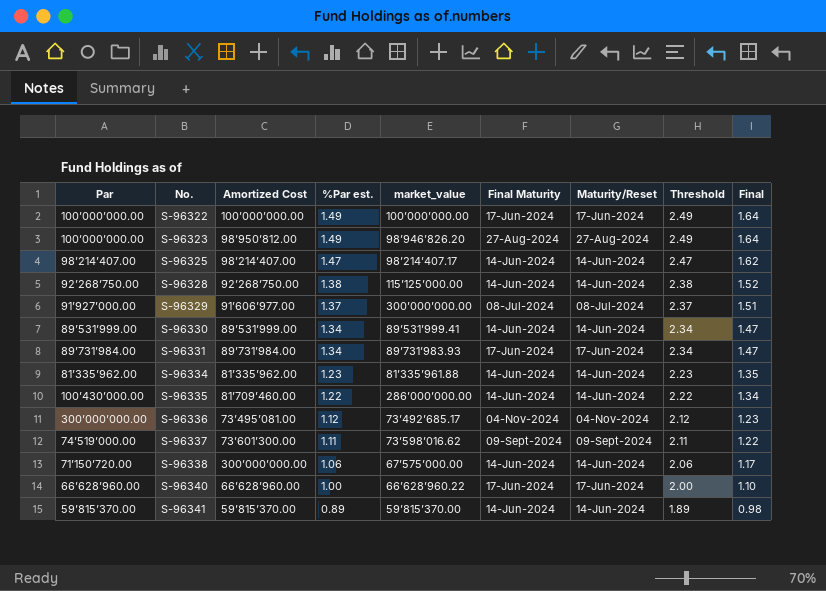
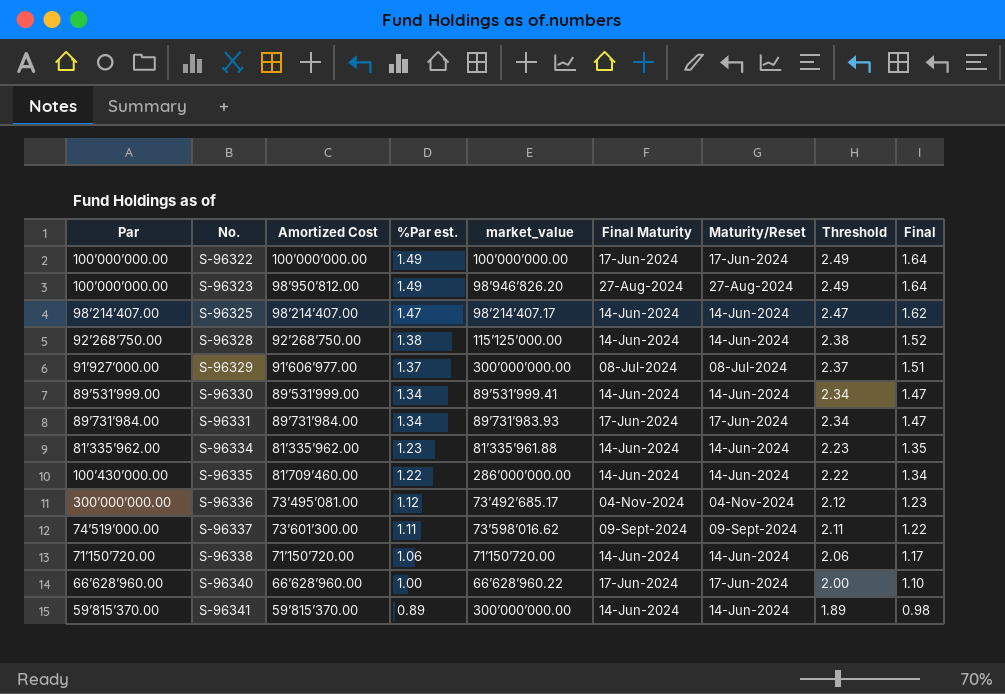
S-96338 | Amortized Cost: 300’000’000.00 -> 71’150’720.00
S-96338 | market_value: 67’575’000.00 -> 71’150’720.00
S-96341 | market_value: 59’815’370.00 -> 300’000’000.00

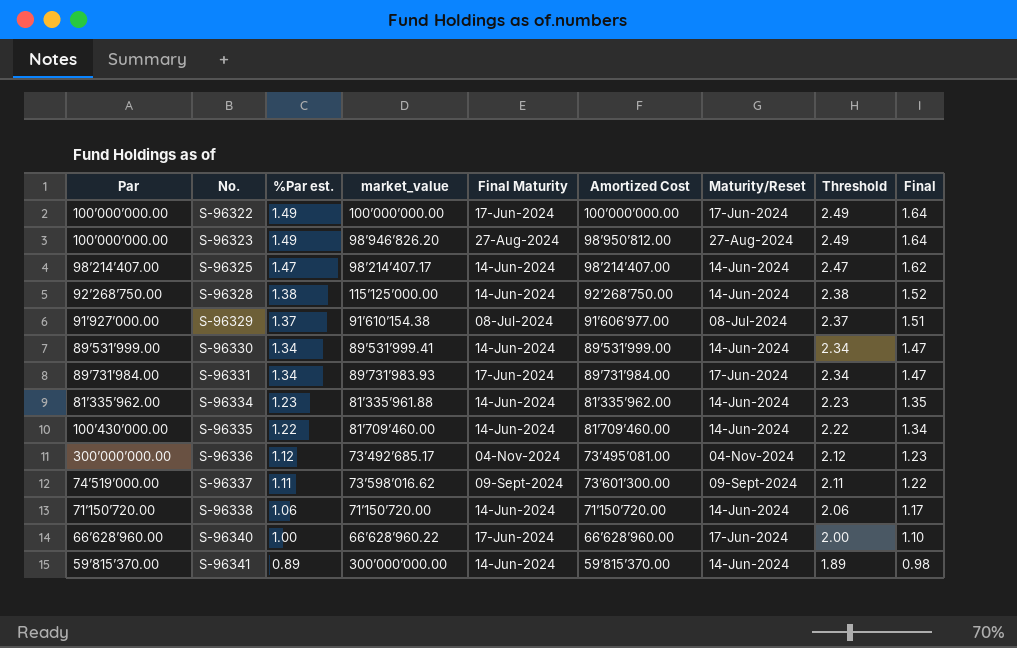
column Amortized Cost | position: 3 -> 6
S-96329 | market_value: 300’000’000.00 -> 91’610’154.38
S-96335 | market_value: 286’000’000.00 -> 81’709’460.00

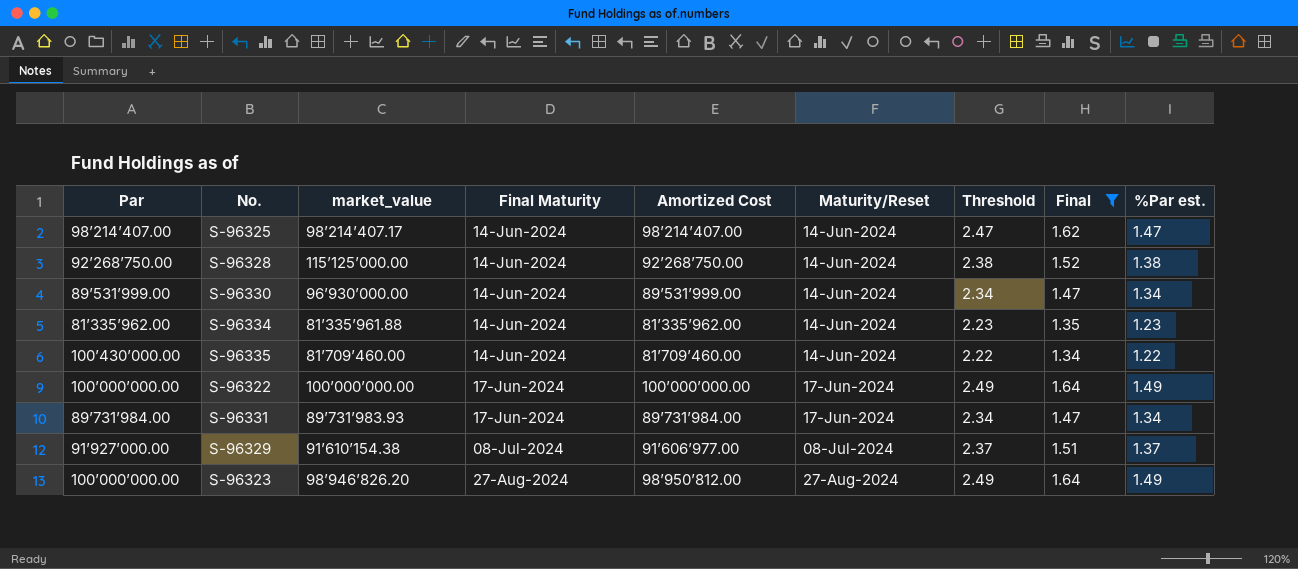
filter: none -> Final >= 1.34
row order: No. ascending -> Final Maturity ascending
column %Par est. | position: 3 -> 9
S-96330 | market_value: 89’531’999.41 -> 96’930’000.00

